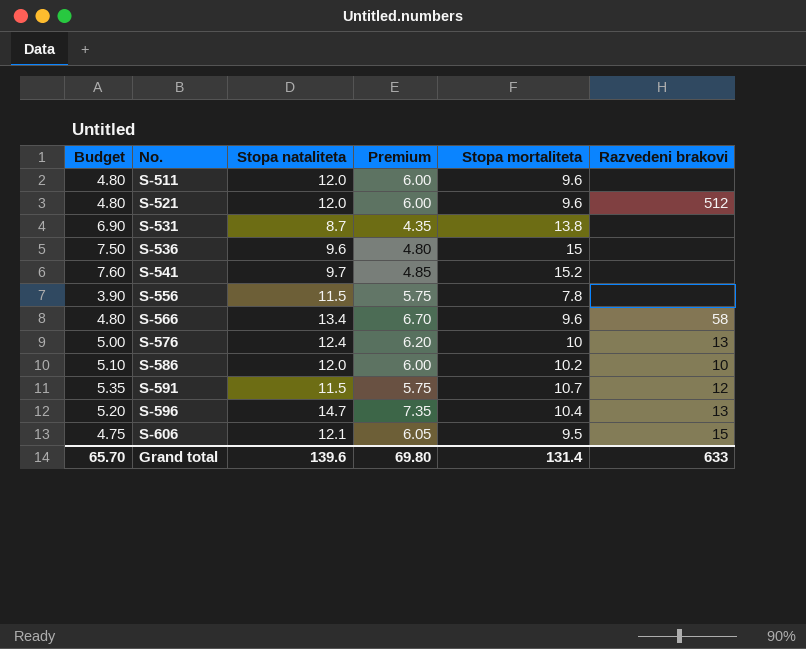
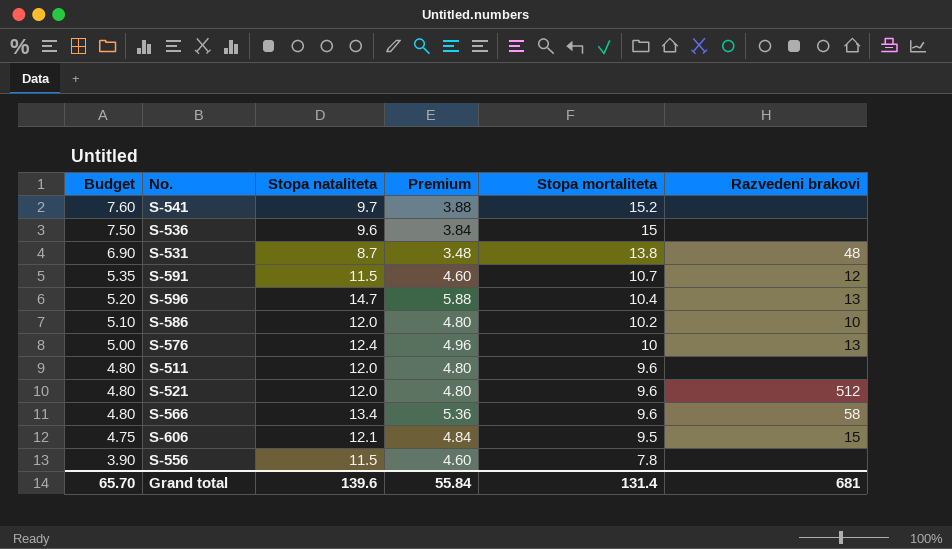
row order: No. ascending -> Budget descending
column Premium | formula: [Stopa nataliteta] * 0.5 -> [Stopa nataliteta] * 0.4
S-531 | Razvedeni brakovi: none -> 48
Grand total | Premium: 69.80 -> 55.84
Grand total | Razvedeni brakovi: 633 -> 681

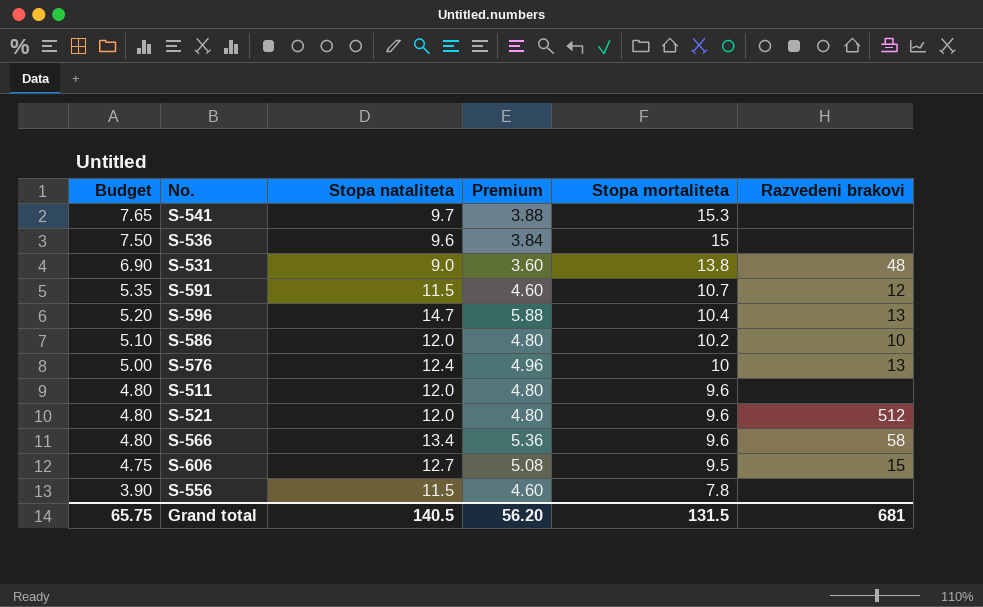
S-541 | Budget: 7.60 -> 7.65
S-541 | Stopa mortaliteta: 15.2 -> 15.3
S-531 | Stopa nataliteta: 8.7 -> 9.0
S-531 | Premium: 3.48 -> 3.60
S-606 | Stopa nataliteta: 12.1 -> 12.7
S-606 | Premium: 4.84 -> 5.08
Grand total | Budget: 65.70 -> 65.75
Grand total | Stopa nataliteta: 139.6 -> 140.5
Grand total | Premium: 55.84 -> 56.20
Grand total | Stopa mortaliteta: 131.4 -> 131.5

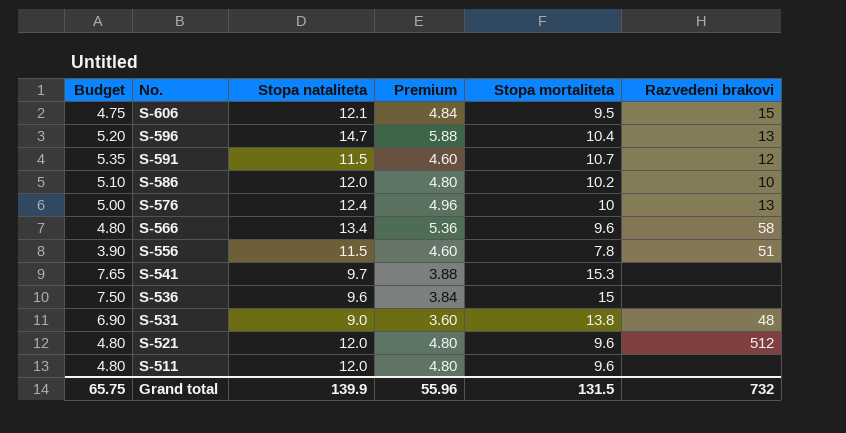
row order: Budget descending -> No. descending
S-606 | Stopa nataliteta: 12.7 -> 12.1
S-606 | Premium: 5.08 -> 4.84
S-556 | Razvedeni brakovi: none -> 51
Grand total | Stopa nataliteta: 140.5 -> 139.9
Grand total | Premium: 56.20 -> 55.96
Grand total | Razvedeni brakovi: 681 -> 732

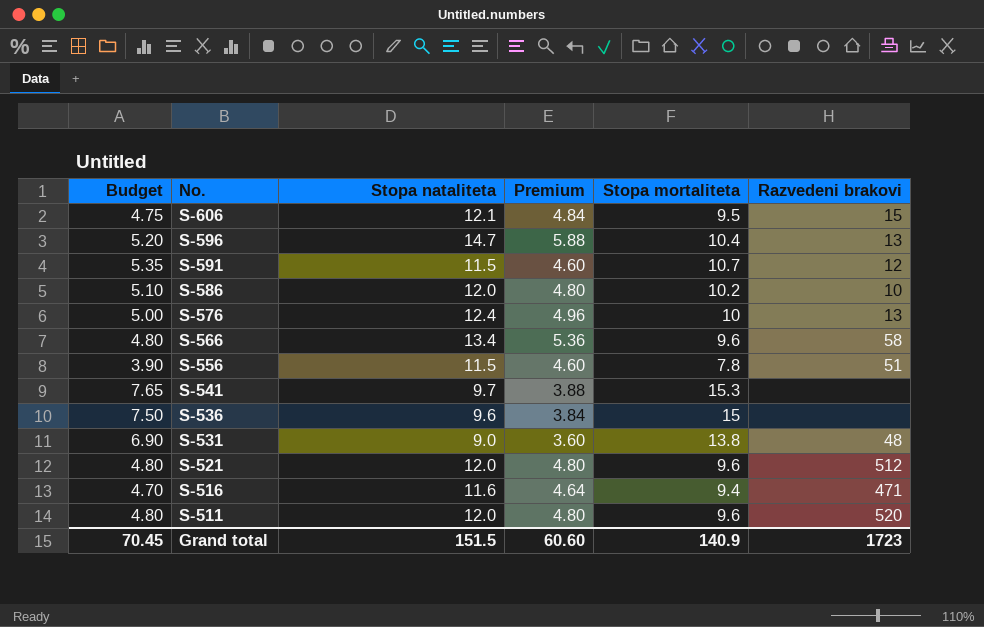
row S-516: none -> 4.70 | 11.6 | 4.64 | 9.4 | 471
S-511 | Razvedeni brakovi: none -> 520
Grand total | Budget: 65.75 -> 70.45
Grand total | Stopa nataliteta: 139.9 -> 151.5
Grand total | Premium: 55.96 -> 60.60
Grand total | Stopa mortaliteta: 131.5 -> 140.9
Grand total | Razvedeni brakovi: 732 -> 1723

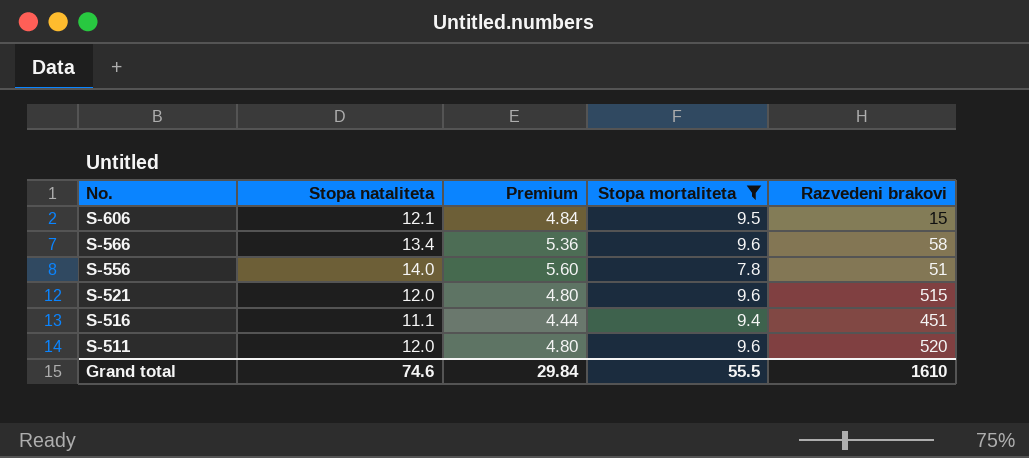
filter: none -> Stopa mortaliteta <= 9.6
column Budget | formula: [Stopa mortaliteta] * 0.5 -> none
S-556 | Stopa nataliteta: 11.5 -> 14.0
S-556 | Premium: 4.60 -> 5.60
S-521 | Razvedeni brakovi: 512 -> 515
S-516 | Stopa nataliteta: 11.6 -> 11.1
S-516 | Premium: 4.64 -> 4.44
S-516 | Razvedeni brakovi: 471 -> 451
Grand total | Stopa nataliteta: 151.5 -> 74.6
Grand total | Premium: 60.60 -> 29.84
Grand total | Stopa mortaliteta: 140.9 -> 55.5
Grand total | Razvedeni brakovi: 1723 -> 1610

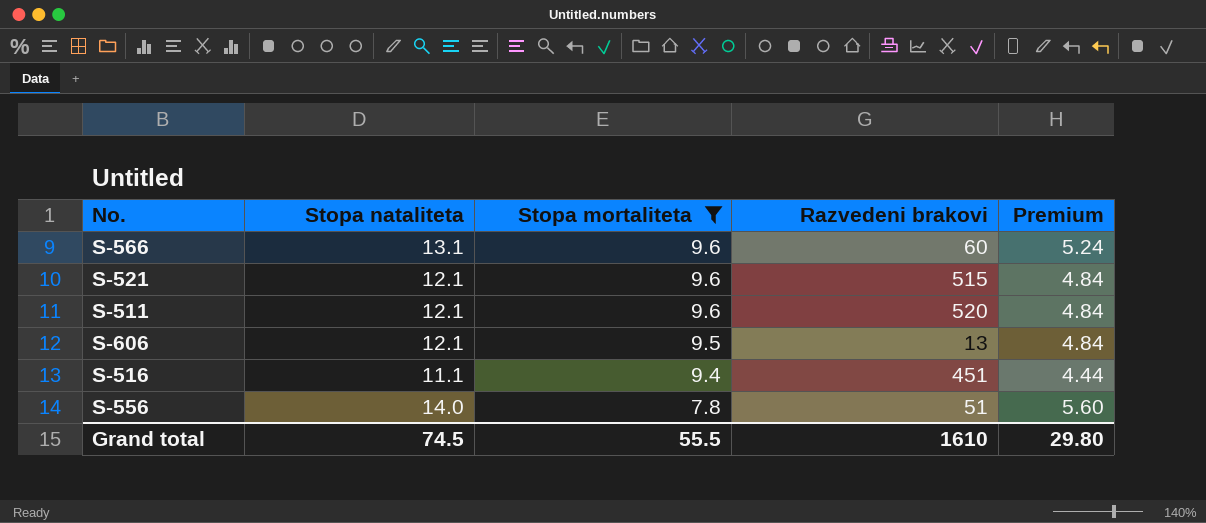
row order: No. descending -> Stopa mortaliteta descending
column Premium | position: 3 -> 5
S-566 | Stopa nataliteta: 13.4 -> 13.1
S-566 | Razvedeni brakovi: 58 -> 60
S-566 | Premium: 5.36 -> 5.24
S-521 | Stopa nataliteta: 12.0 -> 12.1
S-521 | Premium: 4.80 -> 4.84
S-511 | Stopa nataliteta: 12.0 -> 12.1
S-511 | Premium: 4.80 -> 4.84
S-606 | Razvedeni brakovi: 15 -> 13
Grand total | Stopa nataliteta: 74.6 -> 74.5
Grand total | Premium: 29.84 -> 29.80

